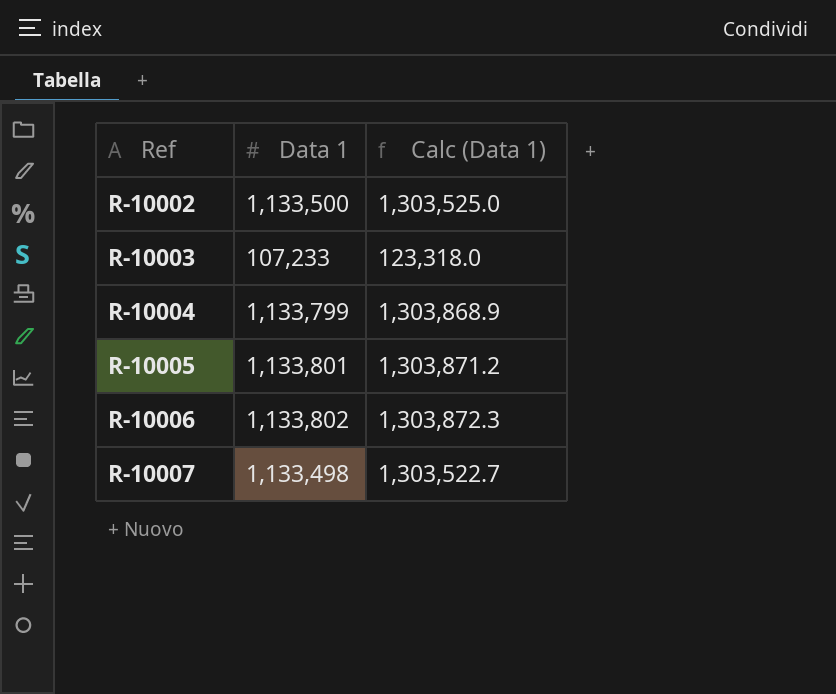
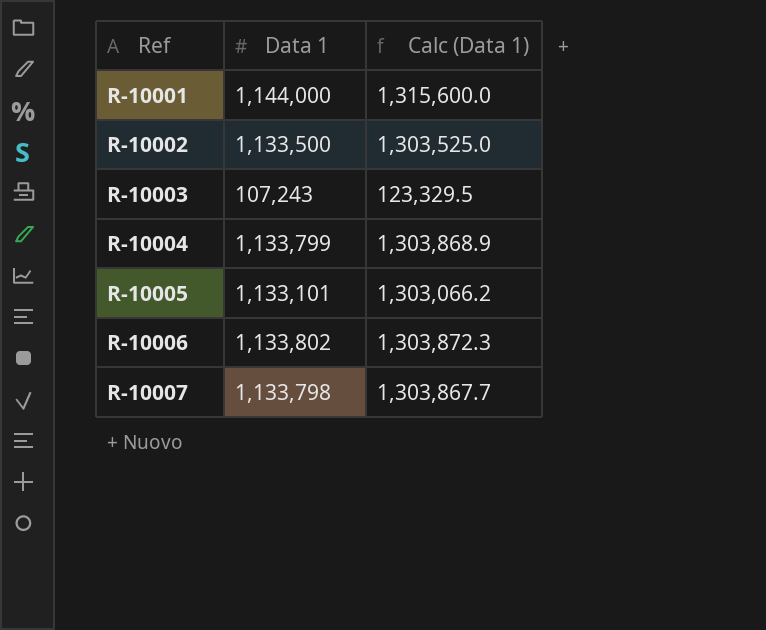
row R-10001: none -> 1,144,000 | 1,315,600.0
R-10003 | Data 1: 107,233 -> 107,243
R-10003 | Calc (Data 1): 123,318.0 -> 123,329.5
R-10005 | Data 1: 1,133,801 -> 1,133,101
R-10005 | Calc (Data 1): 1,303,871.2 -> 1,303,066.2
R-10007 | Data 1: 1,133,498 -> 1,133,798
R-10007 | Calc (Data 1): 1,303,522.7 -> 1,303,867.7

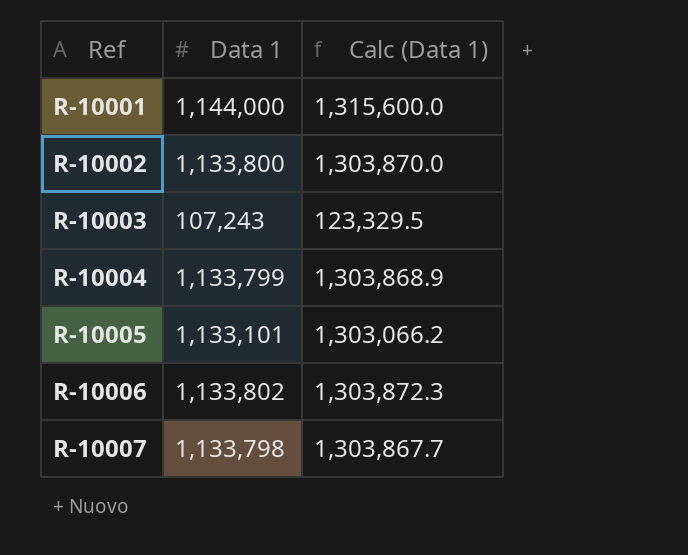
R-10002 | Data 1: 1,133,500 -> 1,133,800
R-10002 | Calc (Data 1): 1,303,525.0 -> 1,303,870.0

